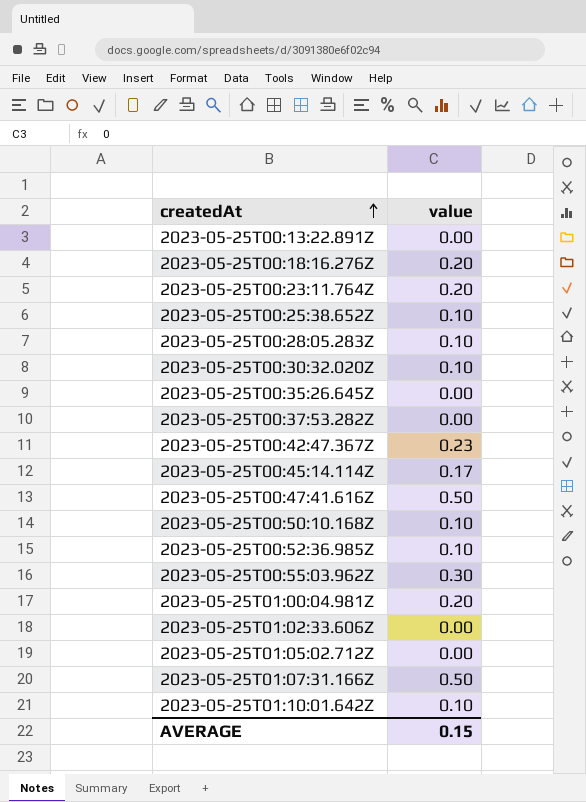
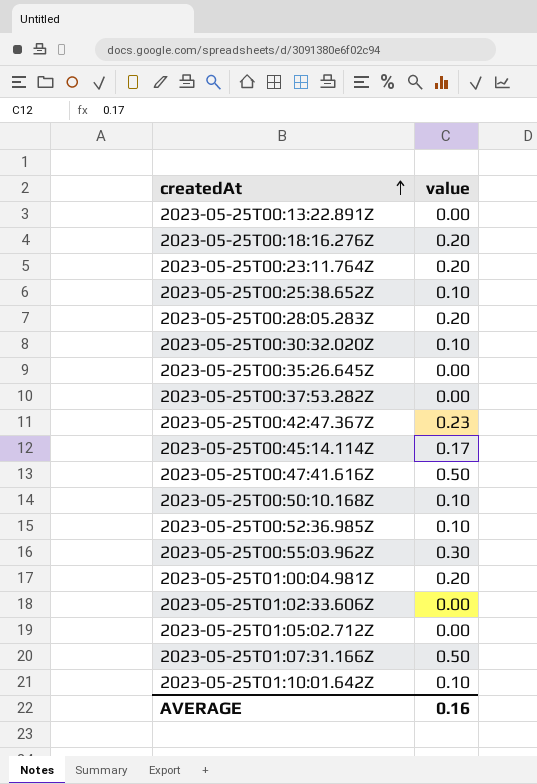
2023-05-25T00:28:05.283Z | value: 0.10 -> 0.20
AVERAGE | value: 0.15 -> 0.16

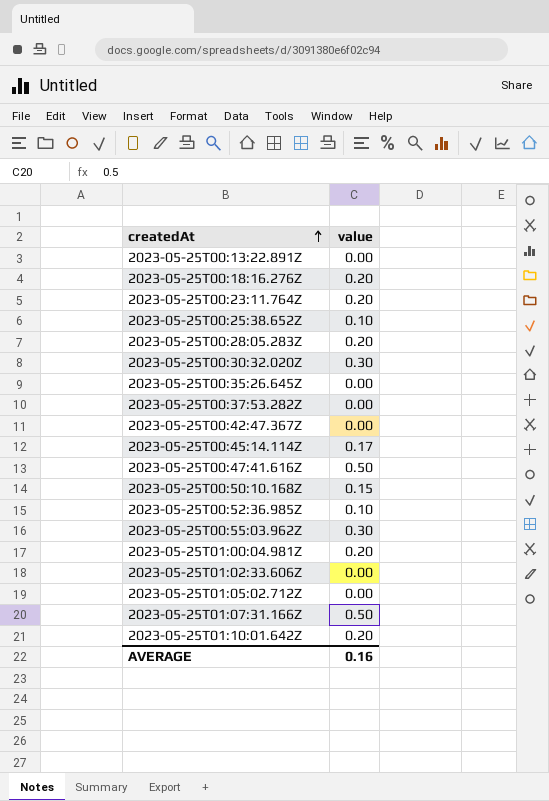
2023-05-25T00:30:32.020Z | value: 0.10 -> 0.30
2023-05-25T00:42:47.367Z | value: 0.23 -> 0.00
2023-05-25T00:50:10.168Z | value: 0.10 -> 0.15
2023-05-25T01:10:01.642Z | value: 0.10 -> 0.20

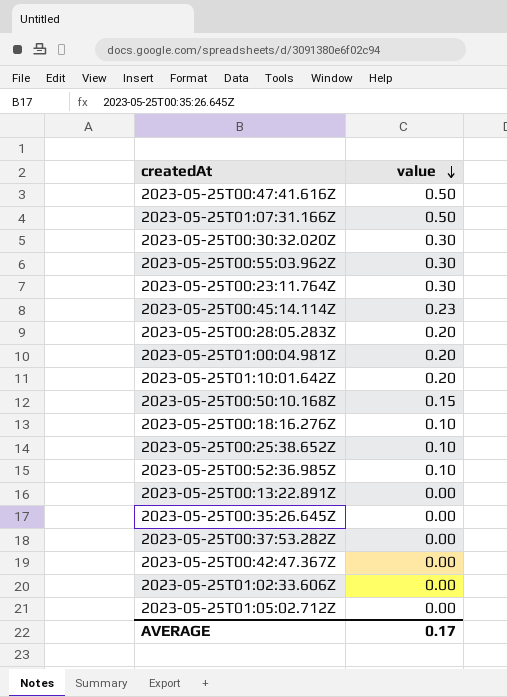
row order: createdAt ascending -> value descending
2023-05-25T00:23:11.764Z | value: 0.20 -> 0.30
2023-05-25T00:45:14.114Z | value: 0.17 -> 0.23
2023-05-25T00:18:16.276Z | value: 0.20 -> 0.10
AVERAGE | value: 0.16 -> 0.17

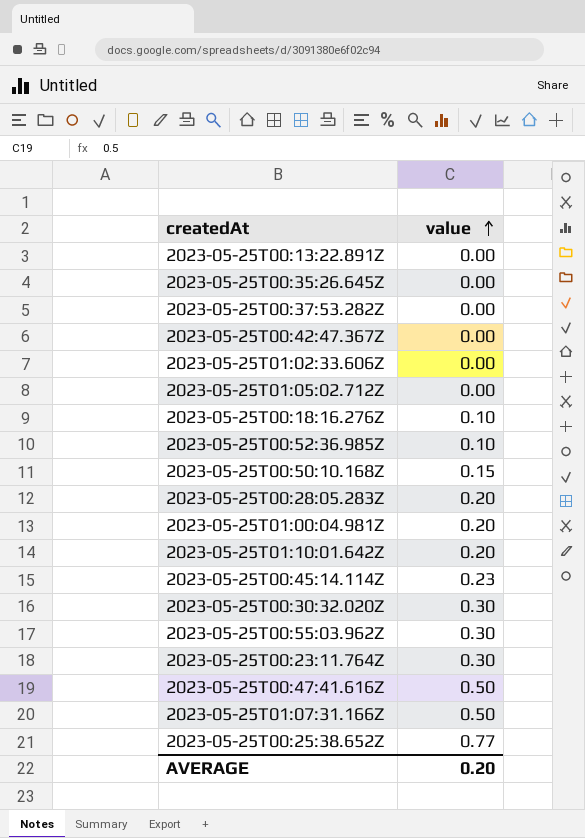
row order: value descending -> value ascending
2023-05-25T00:25:38.652Z | value: 0.10 -> 0.77
AVERAGE | value: 0.17 -> 0.20

